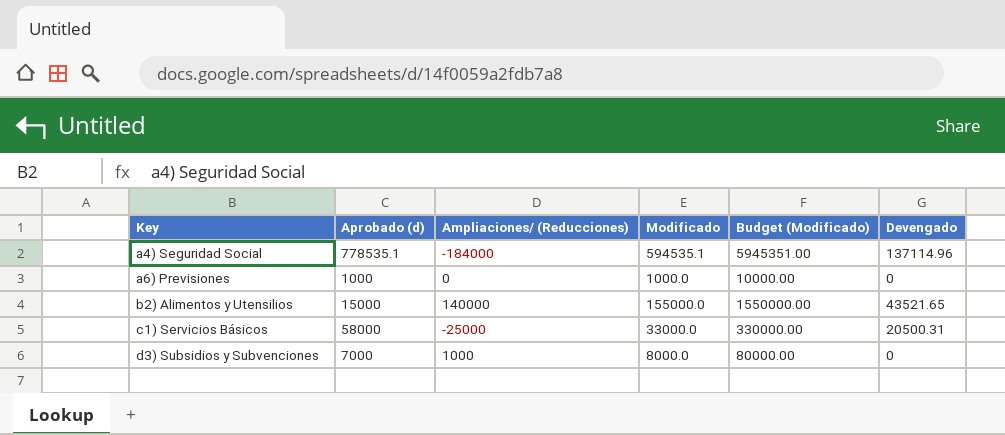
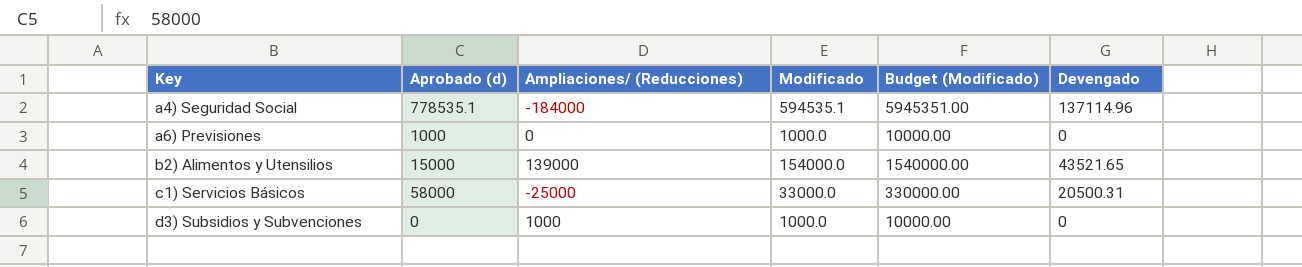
b2) Alimentos y Utensilios | Ampliaciones/ (Reducciones): 140000 -> 139000
b2) Alimentos y Utensilios | Modificado: 155000.0 -> 154000.0
b2) Alimentos y Utensilios | Budget (Modificado): 1550000.00 -> 1540000.00
d3) Subsidios y Subvenciones | Aprobado (d): 7000 -> 0
d3) Subsidios y Subvenciones | Modificado: 8000.0 -> 1000.0
d3) Subsidios y Subvenciones | Budget (Modificado): 80000.00 -> 10000.00

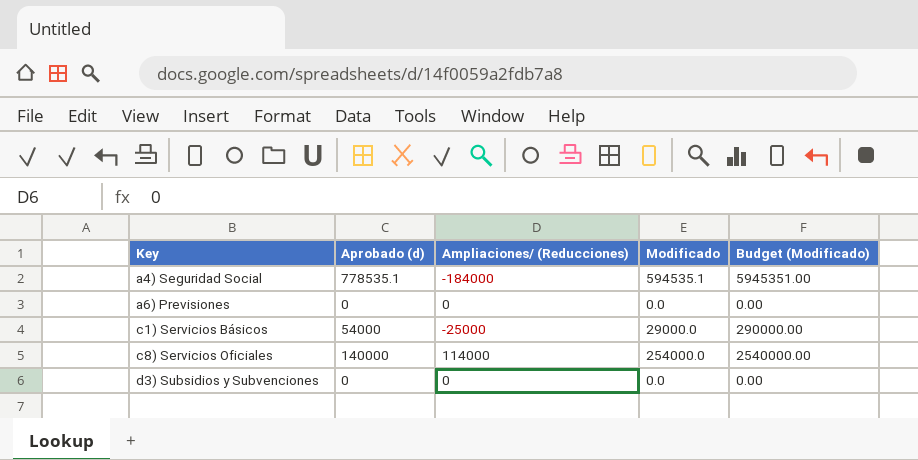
column Devengado | position: 6 -> none
row b2) Alimentos y Utensilios: 15000 | 139000 | 154000.0 | 1540000.00 | 43521.65 -> none
a6) Previsiones | Aprobado (d): 1000 -> 0
a6) Previsiones | Modificado: 1000.0 -> 0.0
a6) Previsiones | Budget (Modificado): 10000.00 -> 0.00
c1) Servicios Básicos | Aprobado (d): 58000 -> 54000
c1) Servicios Básicos | Modificado: 33000.0 -> 29000.0
c1) Servicios Básicos | Budget (Modificado): 330000.00 -> 290000.00
row c8) Servicios Oficiales: none -> 140000 | 114000 | 254000.0 | 2540000.00
d3) Subsidios y Subvenciones | Ampliaciones/ (Reducciones): 1000 -> 0
d3) Subsidios y Subvenciones | Modificado: 1000.0 -> 0.0
d3) Subsidios y Subvenciones | Budget (Modificado): 10000.00 -> 0.00

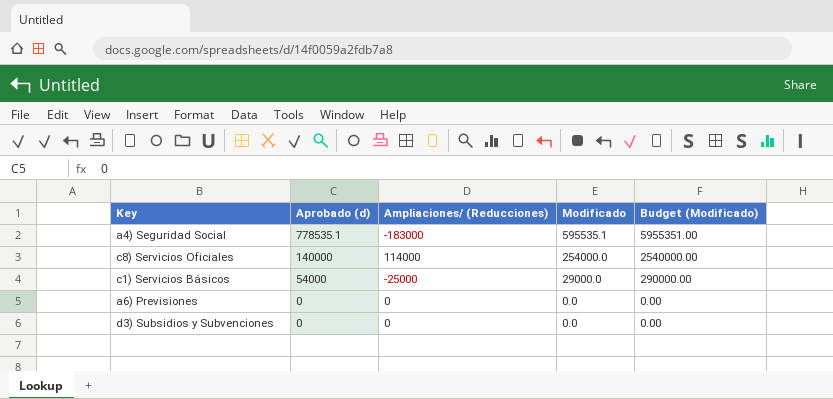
row order: Key ascending -> Aprobado (d) descending
a4) Seguridad Social | Ampliaciones/ (Reducciones): -184000 -> -183000
a4) Seguridad Social | Modificado: 594535.1 -> 595535.1
a4) Seguridad Social | Budget (Modificado): 5945351.00 -> 5955351.00

